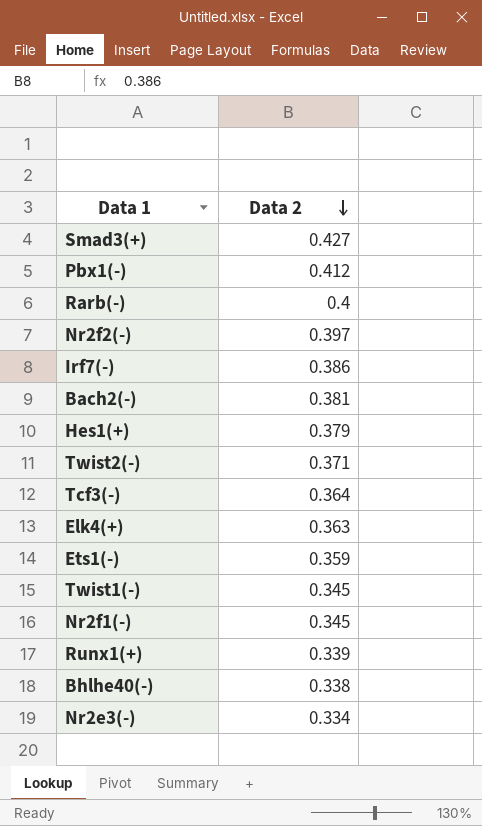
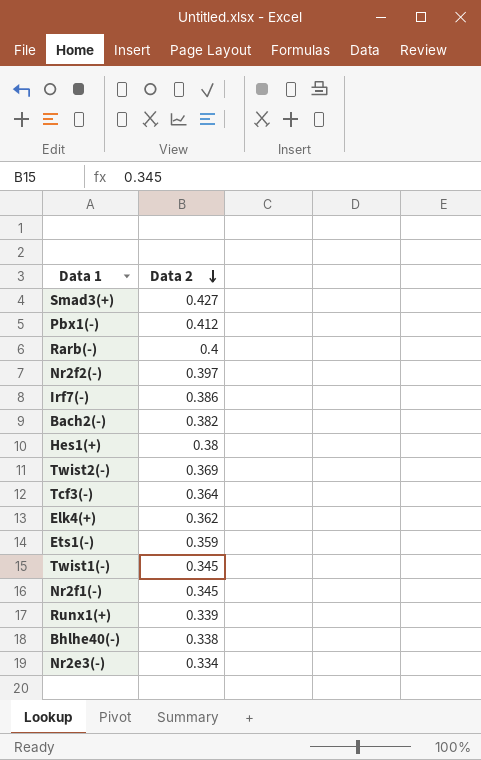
Bach2(-) | Data 2: 0.381 -> 0.382
Hes1(+) | Data 2: 0.379 -> 0.38
Twist2(-) | Data 2: 0.371 -> 0.369
Elk4(+) | Data 2: 0.363 -> 0.362

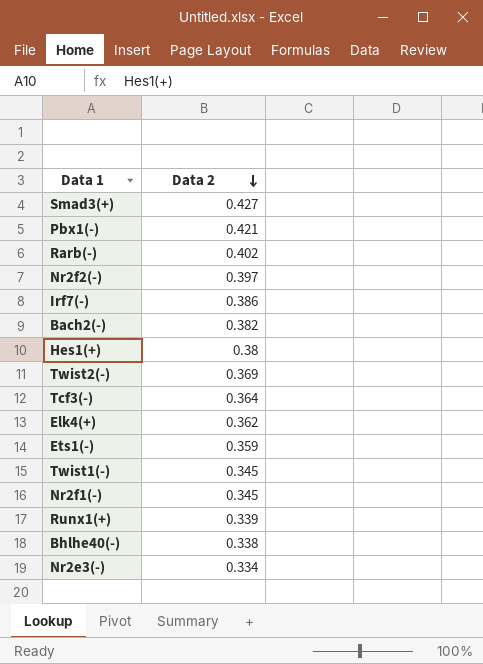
Pbx1(-) | Data 2: 0.412 -> 0.421
Rarb(-) | Data 2: 0.4 -> 0.402

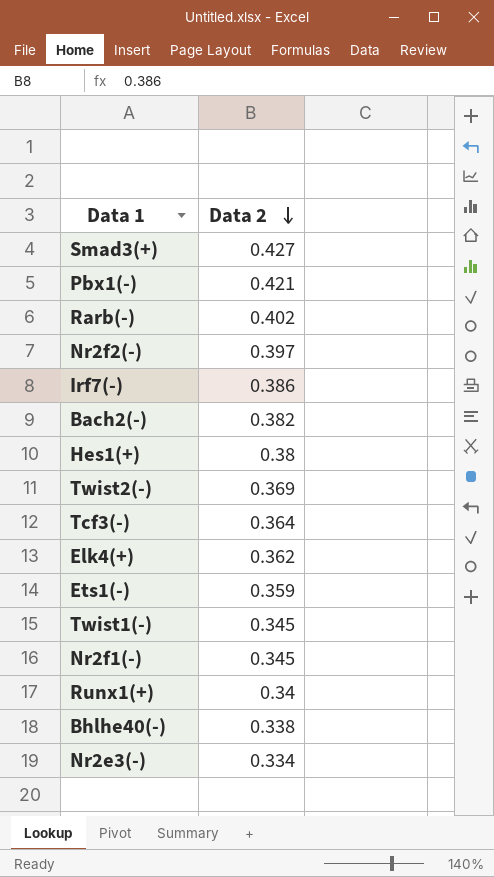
Runx1(+) | Data 2: 0.339 -> 0.34

